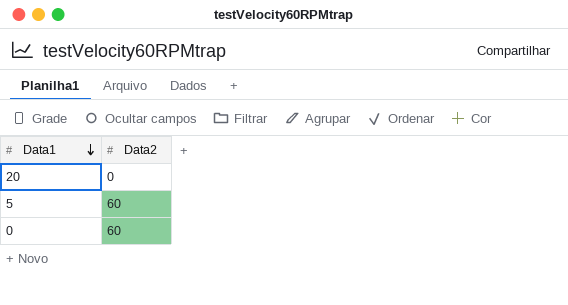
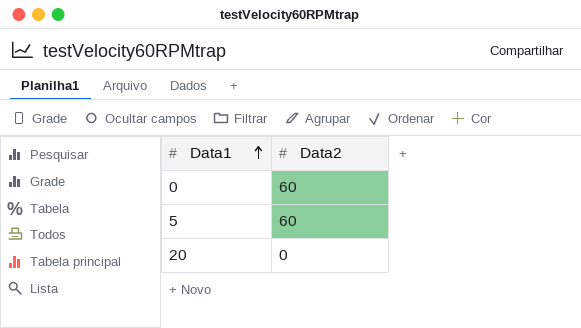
row order: Data1 descending -> Data1 ascending

